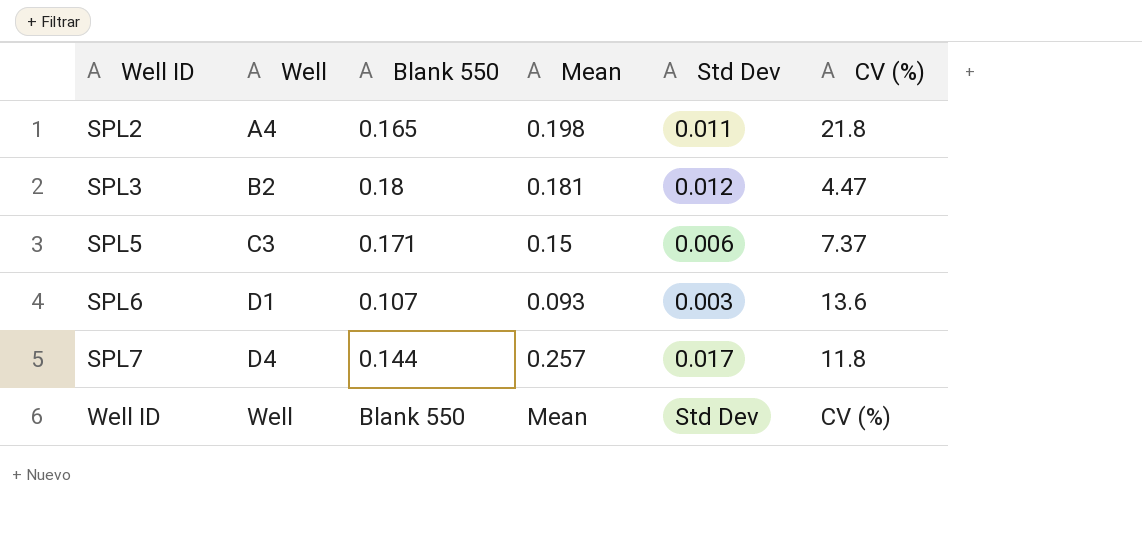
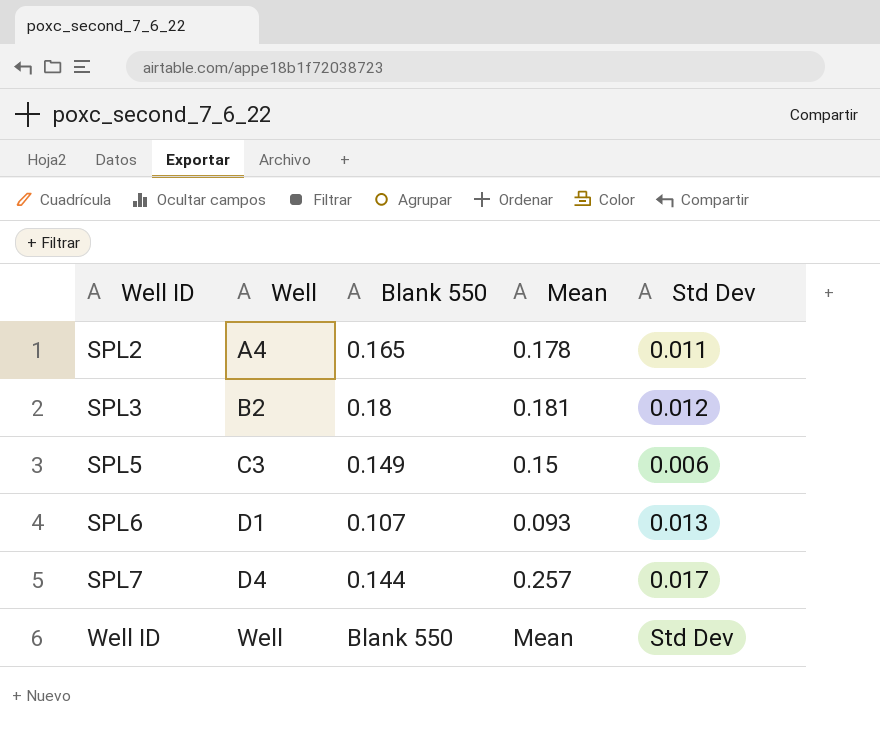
column CV (%) | position: 6 -> none
SPL2 | Mean: 0.198 -> 0.178
SPL5 | Blank 550: 0.171 -> 0.149
SPL6 | Std Dev: 0.003 -> 0.013

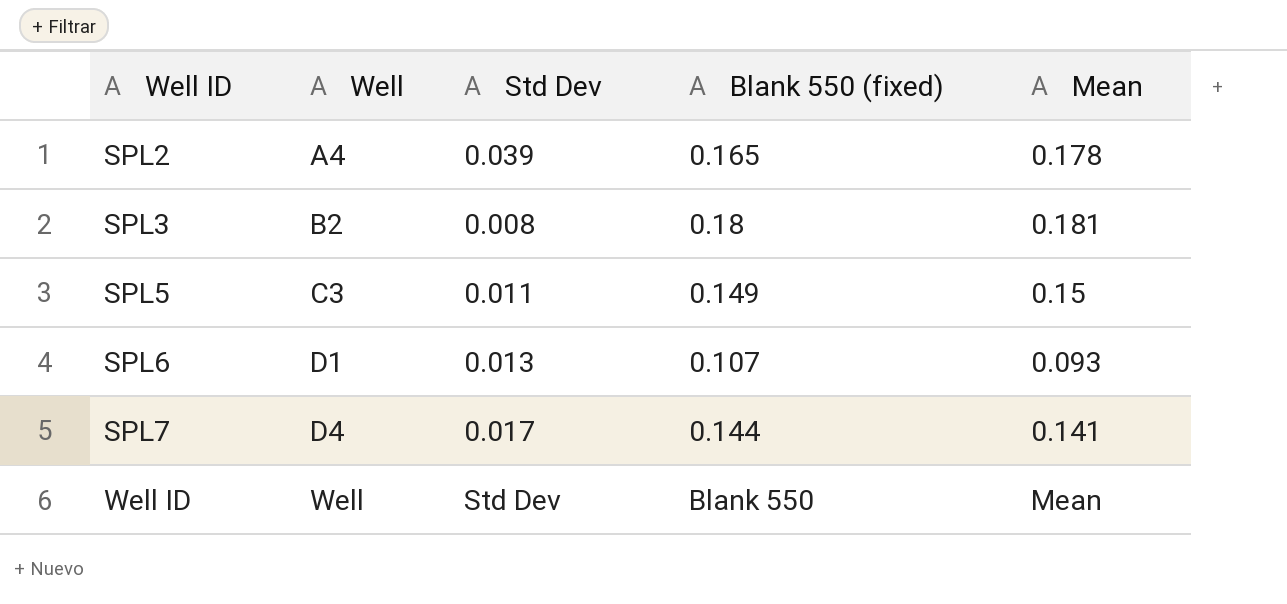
column Std Dev | position: 5 -> 3
column name: Blank 550 -> Blank 550 (fixed)
SPL2 | Std Dev: 0.011 -> 0.039
SPL3 | Std Dev: 0.012 -> 0.008
SPL5 | Std Dev: 0.006 -> 0.011
SPL7 | Mean: 0.257 -> 0.141

